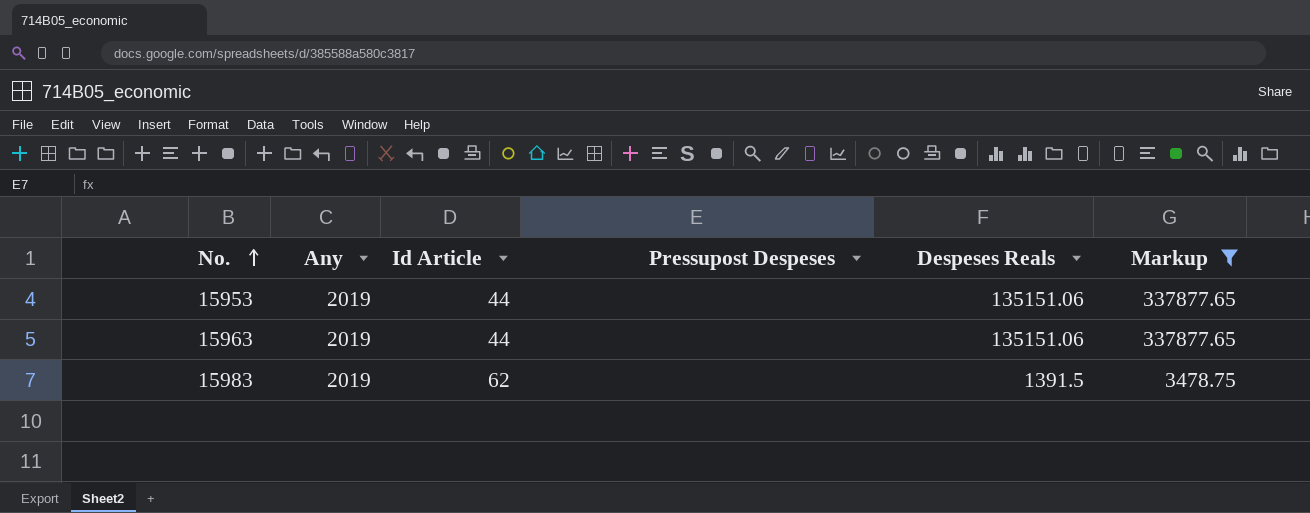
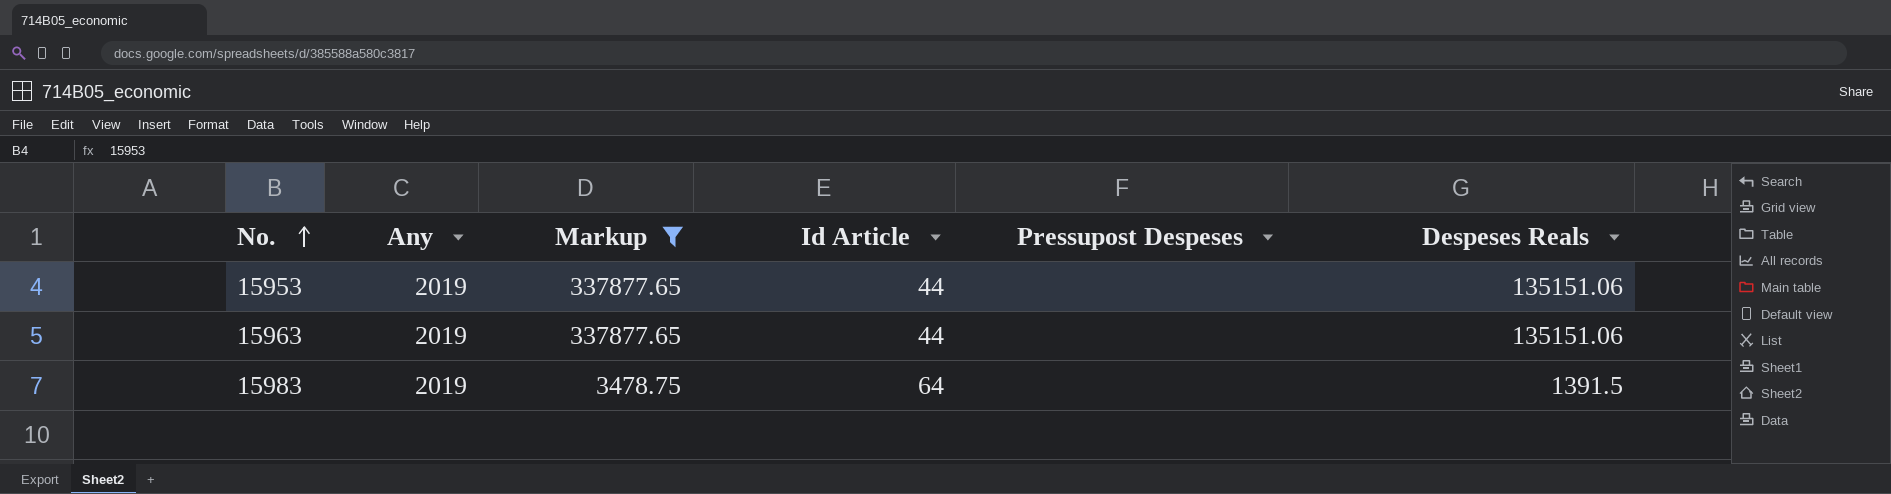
column Markup | position: 6 -> 3
15983 | Id Article: 62 -> 64

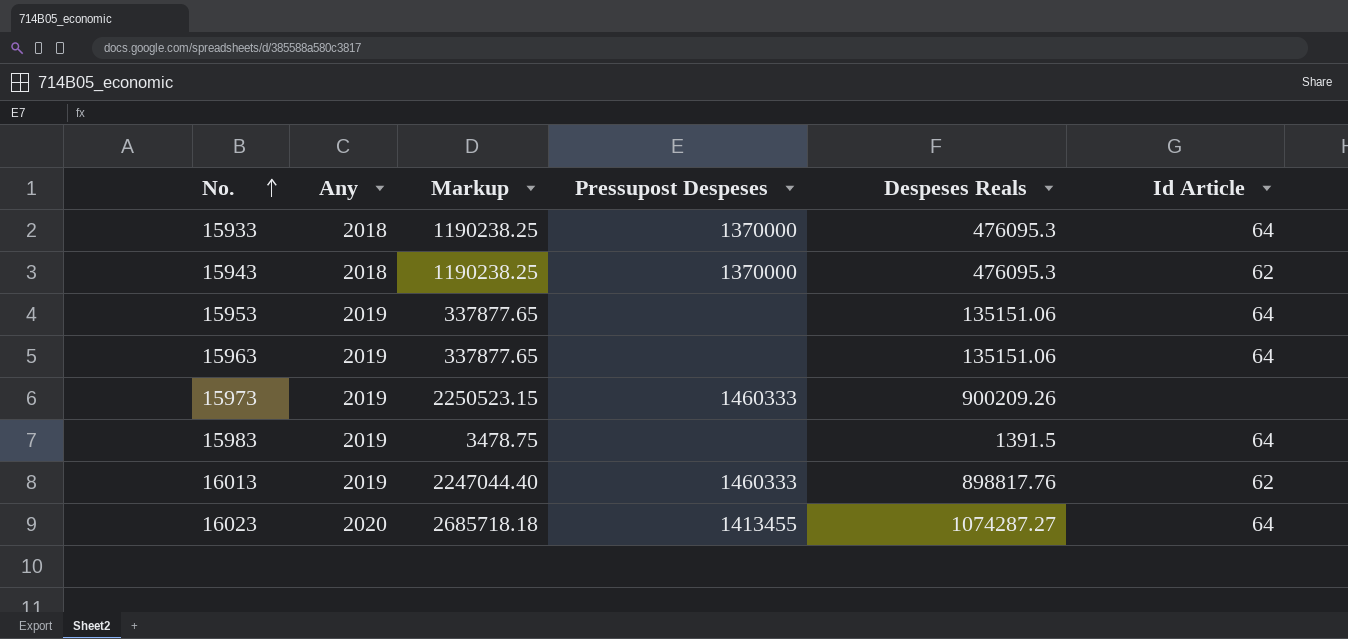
filter: Markup <= 337877.65 -> none
column Id Article | position: 4 -> 6
15953 | Id Article: 44 -> 64
15963 | Id Article: 44 -> 64

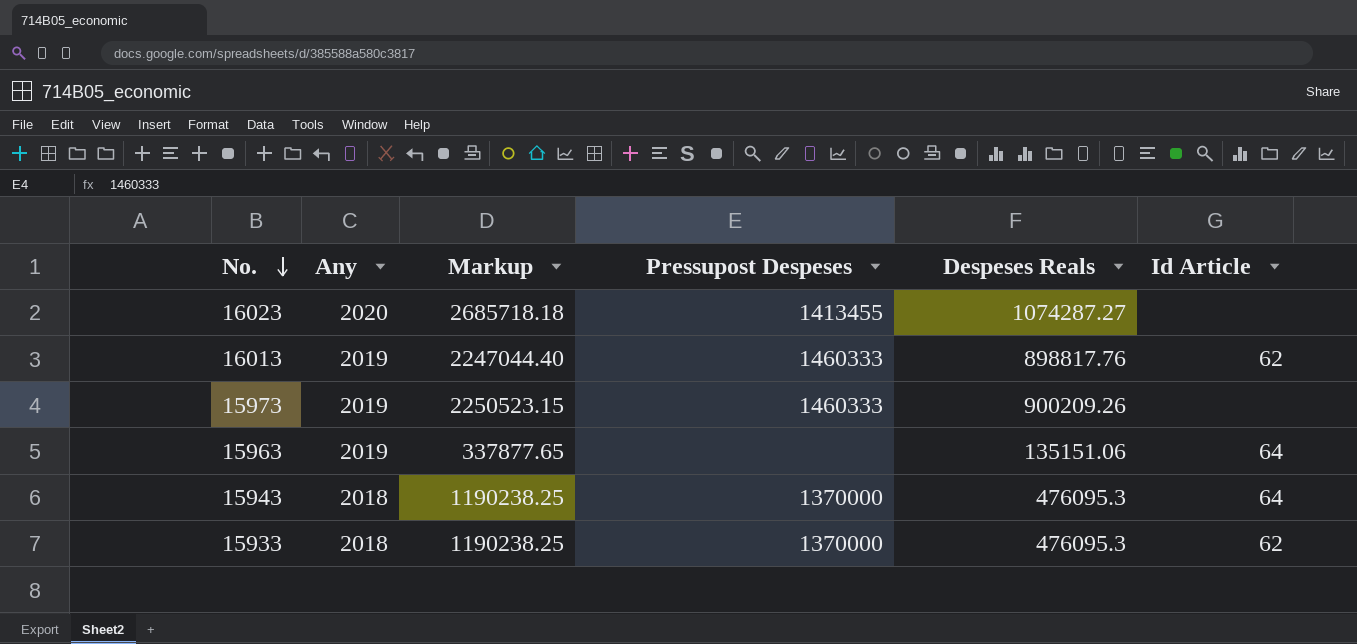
row order: No. ascending -> No. descending
row 15953: 2019 | 337877.65 | none | 135151.06 | 64 -> none
row 15983: 2019 | 3478.75 | none | 1391.5 | 64 -> none
16023 | Id Article: 64 -> none
15943 | Id Article: 62 -> 64
15933 | Id Article: 64 -> 62

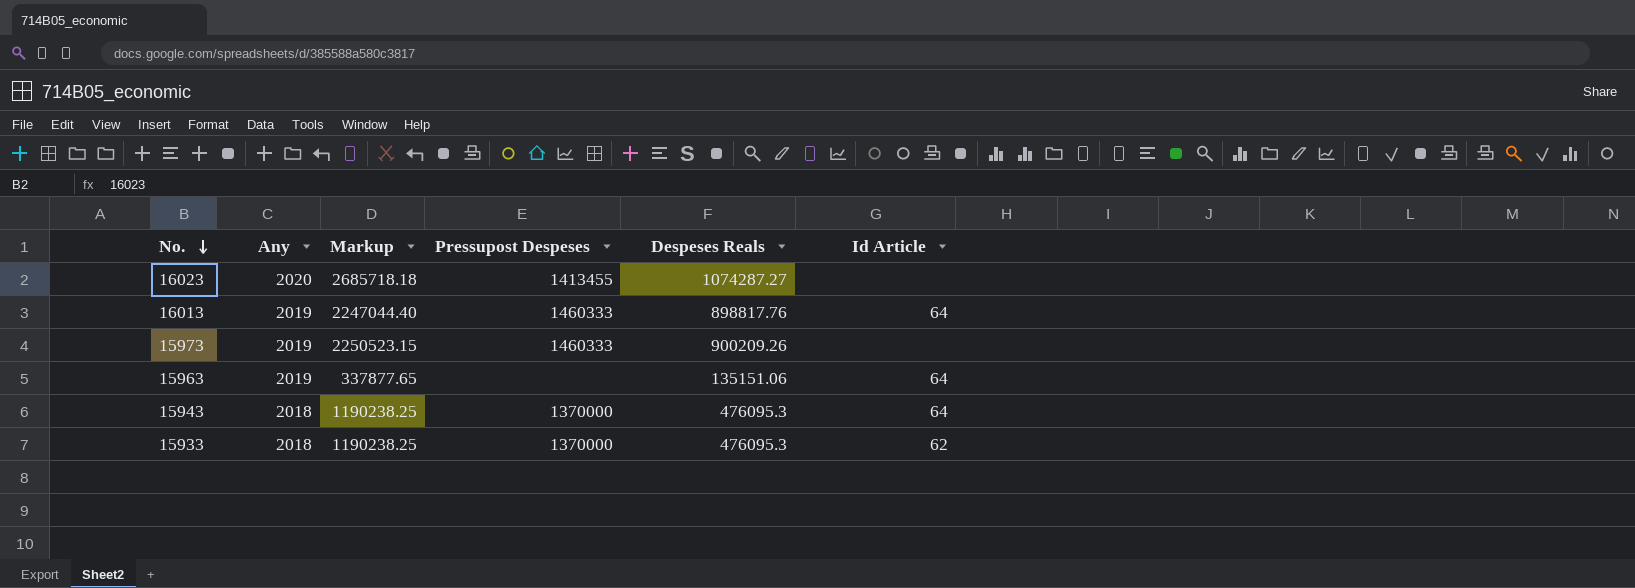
16013 | Id Article: 62 -> 64

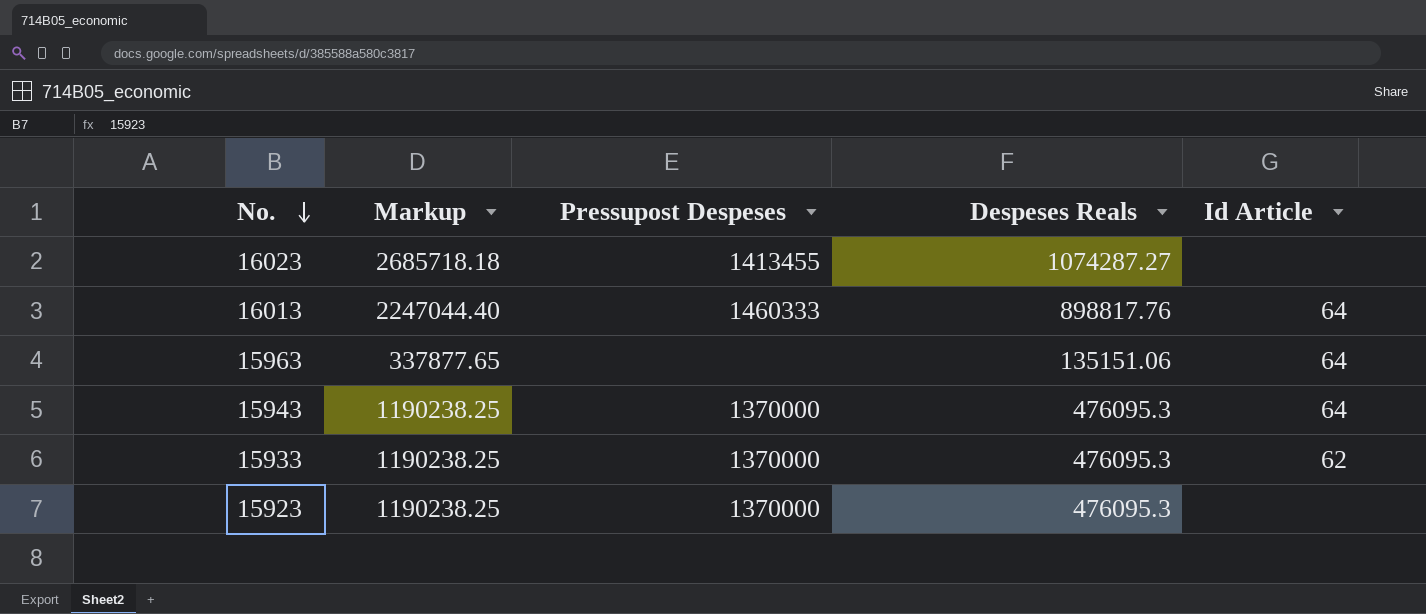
column Any | position: 2 -> none
row 15973: 2019 | 2250523.15 | 1460333 | 900209.26 | none -> none
row 15923: none -> 1190238.25 | 1370000 | 476095.3 | none

